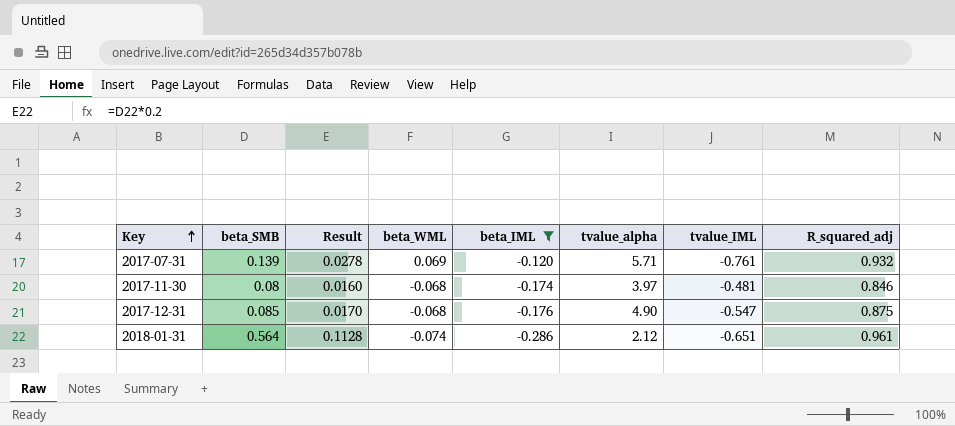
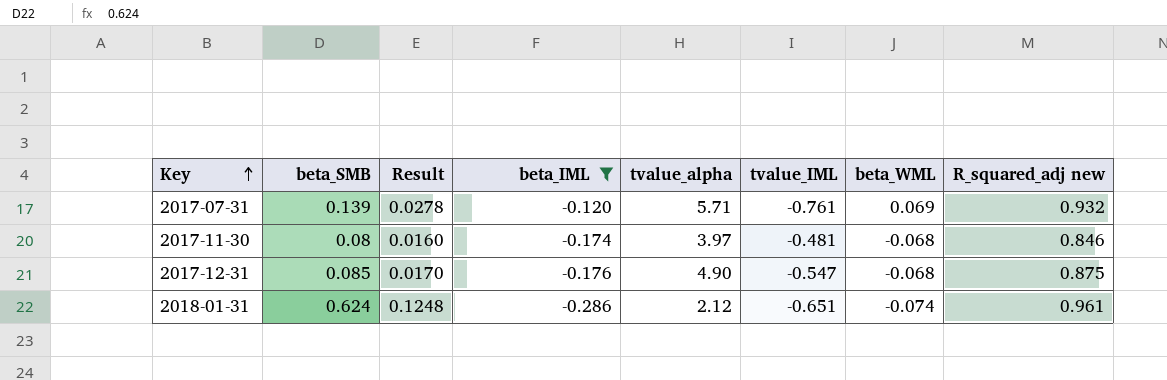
column beta_WML | position: 4 -> 7
column name: R_squared_adj -> R_squared_adj new
2018-01-31 | beta_SMB: 0.564 -> 0.624
2018-01-31 | Result: 0.1128 -> 0.1248

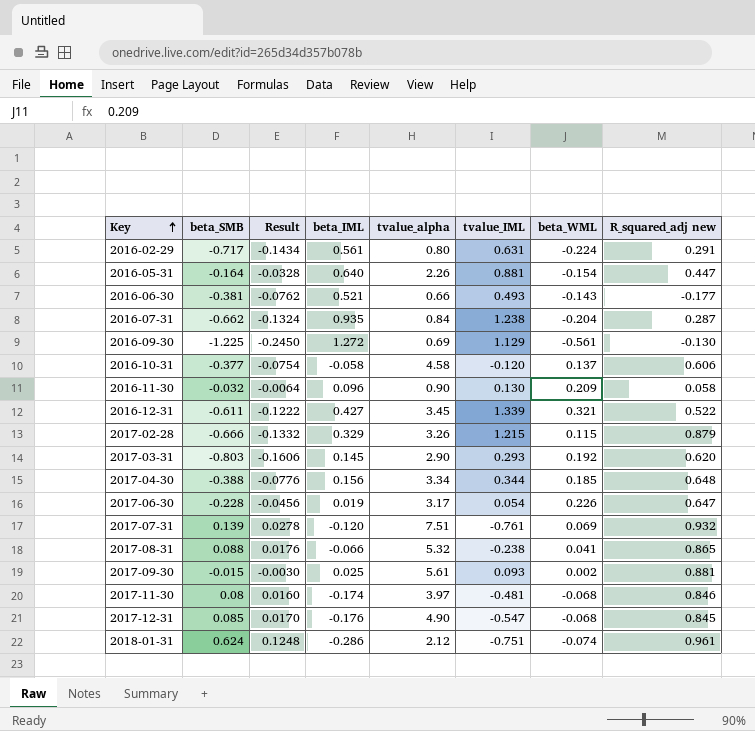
filter: beta_IML <= -0.120 -> none
2017-07-31 | tvalue_alpha: 5.71 -> 7.51
2017-12-31 | R_squared_adj new: 0.875 -> 0.845
2018-01-31 | tvalue_IML: -0.651 -> -0.751

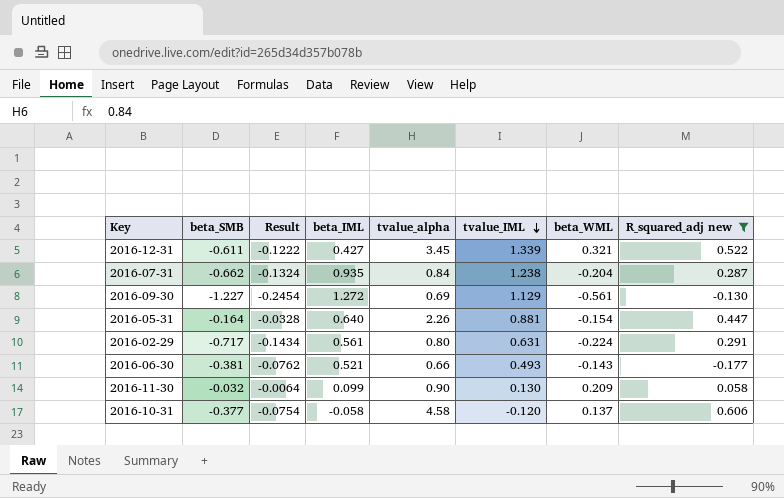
filter: none -> R_squared_adj new <= 0.606
row order: Key ascending -> tvalue_IML descending
2016-09-30 | beta_SMB: -1.225 -> -1.227
2016-09-30 | Result: -0.2450 -> -0.2454
2016-11-30 | beta_IML: 0.096 -> 0.099

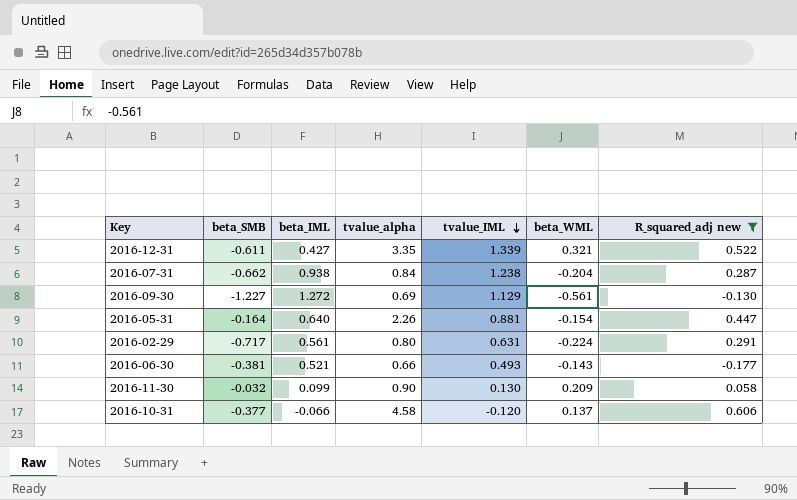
column Result | formula: [beta_SMB] * 0.2 -> none
2016-12-31 | tvalue_alpha: 3.45 -> 3.35
2016-07-31 | beta_IML: 0.935 -> 0.938
2016-10-31 | beta_IML: -0.058 -> -0.066

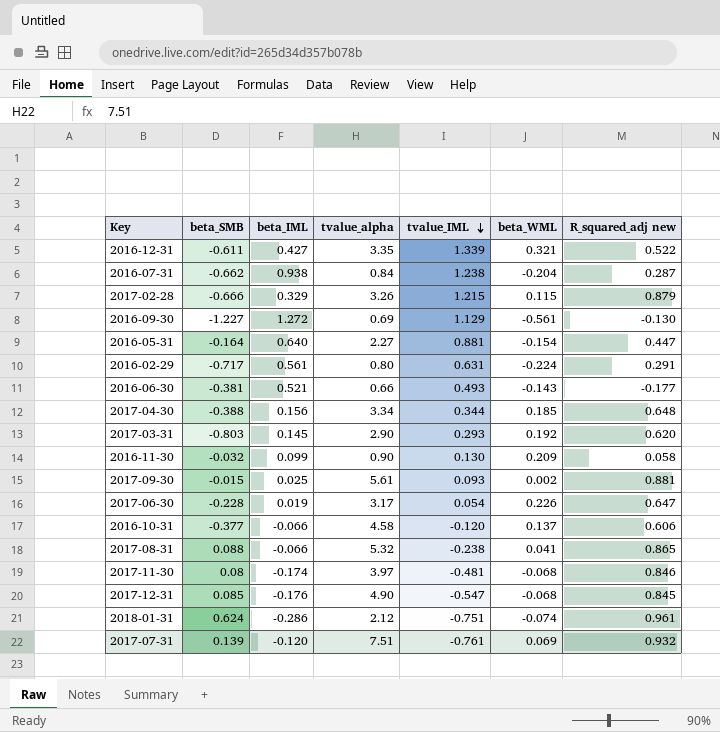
filter: R_squared_adj new <= 0.606 -> none
2016-05-31 | tvalue_alpha: 2.26 -> 2.27

